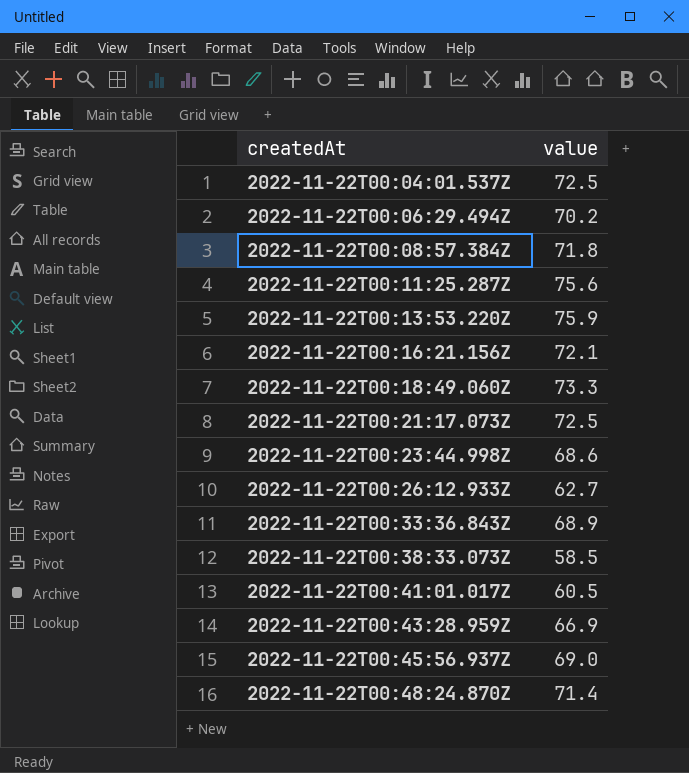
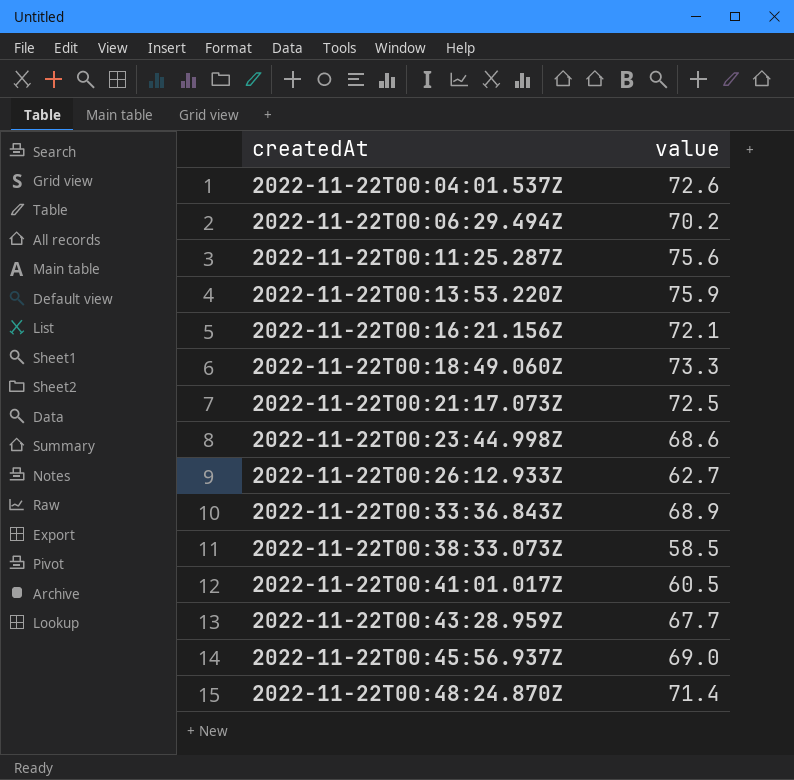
row 2022-11-22T00:08:57.384Z: 71.8 -> none
2022-11-22T00:04:01.537Z | value: 72.5 -> 72.6
2022-11-22T00:43:28.959Z | value: 66.9 -> 67.7

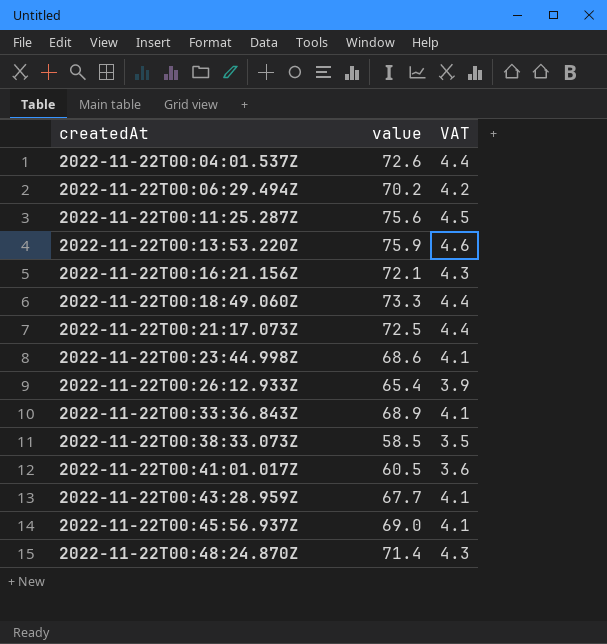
column VAT | formula: none -> [value] * 0.06
2022-11-22T00:26:12.933Z | value: 62.7 -> 65.4

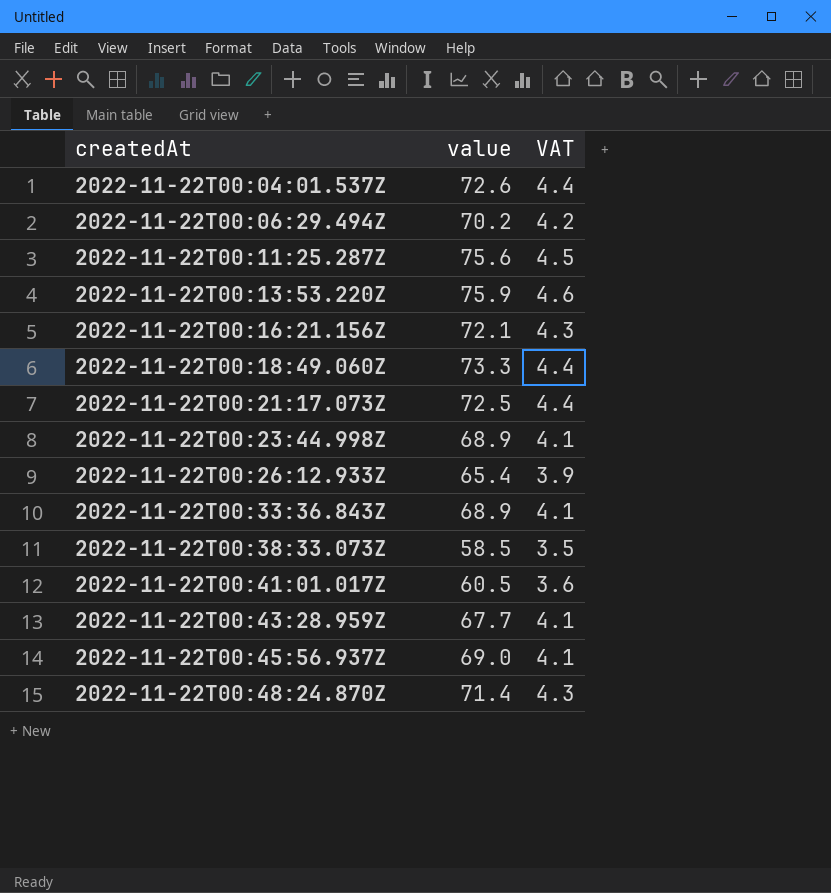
2022-11-22T00:23:44.998Z | value: 68.6 -> 68.9

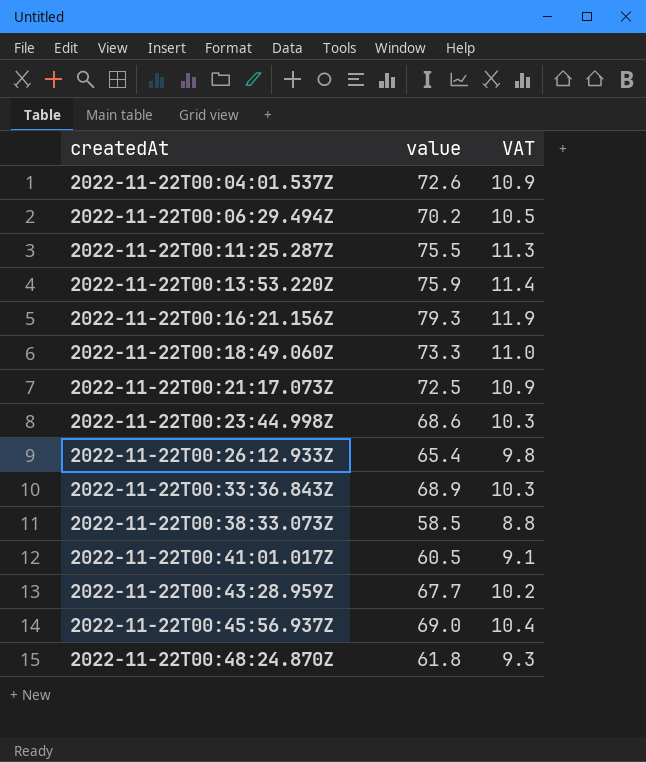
column VAT | formula: [value] * 0.06 -> [value] * 0.15
2022-11-22T00:11:25.287Z | value: 75.6 -> 75.5
2022-11-22T00:16:21.156Z | value: 72.1 -> 79.3
2022-11-22T00:23:44.998Z | value: 68.9 -> 68.6
2022-11-22T00:48:24.870Z | value: 71.4 -> 61.8

